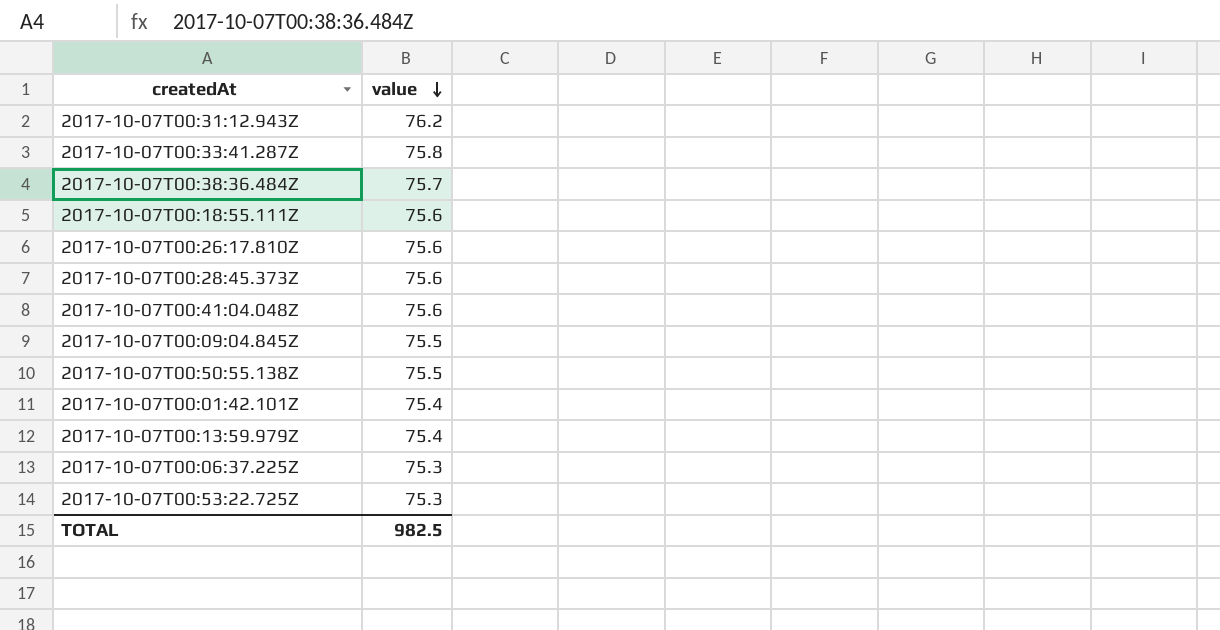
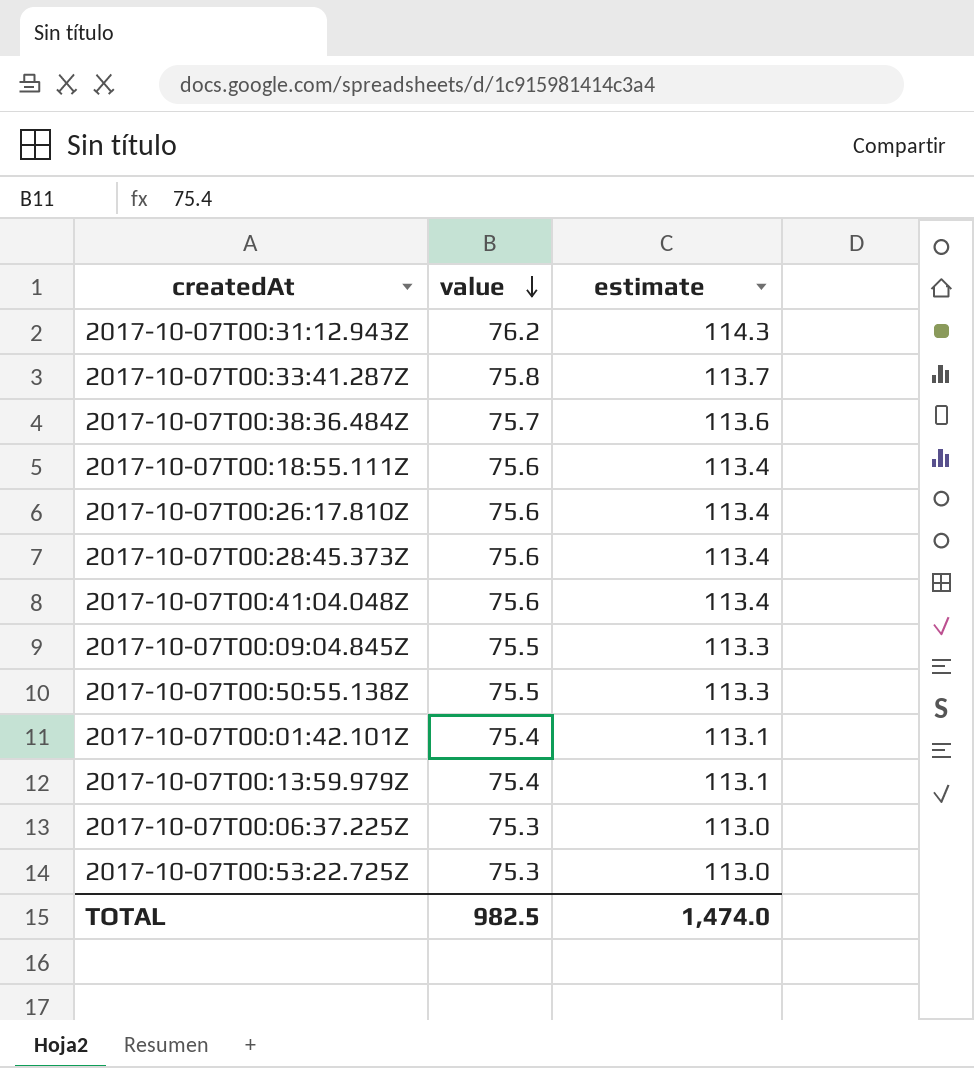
column estimate | formula: none -> [value] * 1.5

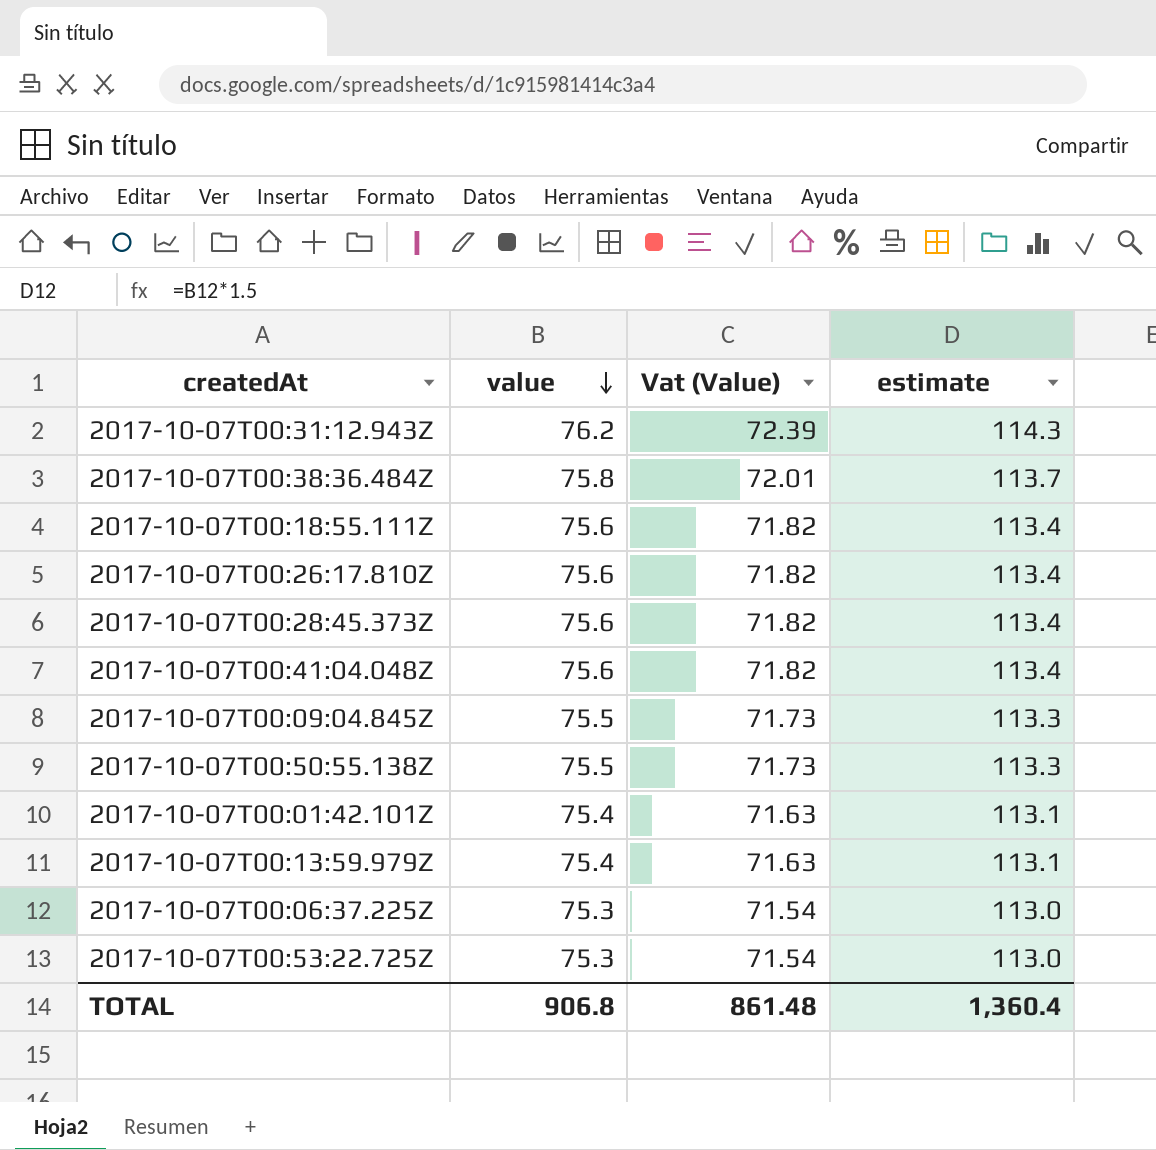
column Vat (Value) | formula: none -> [value] * 0.95
row 2017-10-07T00:33:41.287Z: 75.8 | 113.7 -> none
2017-10-07T00:38:36.484Z | value: 75.7 -> 75.8
2017-10-07T00:38:36.484Z | estimate: 113.6 -> 113.7
TOTAL | value: 982.5 -> 906.8
TOTAL | estimate: 1,474.0 -> 1,360.4

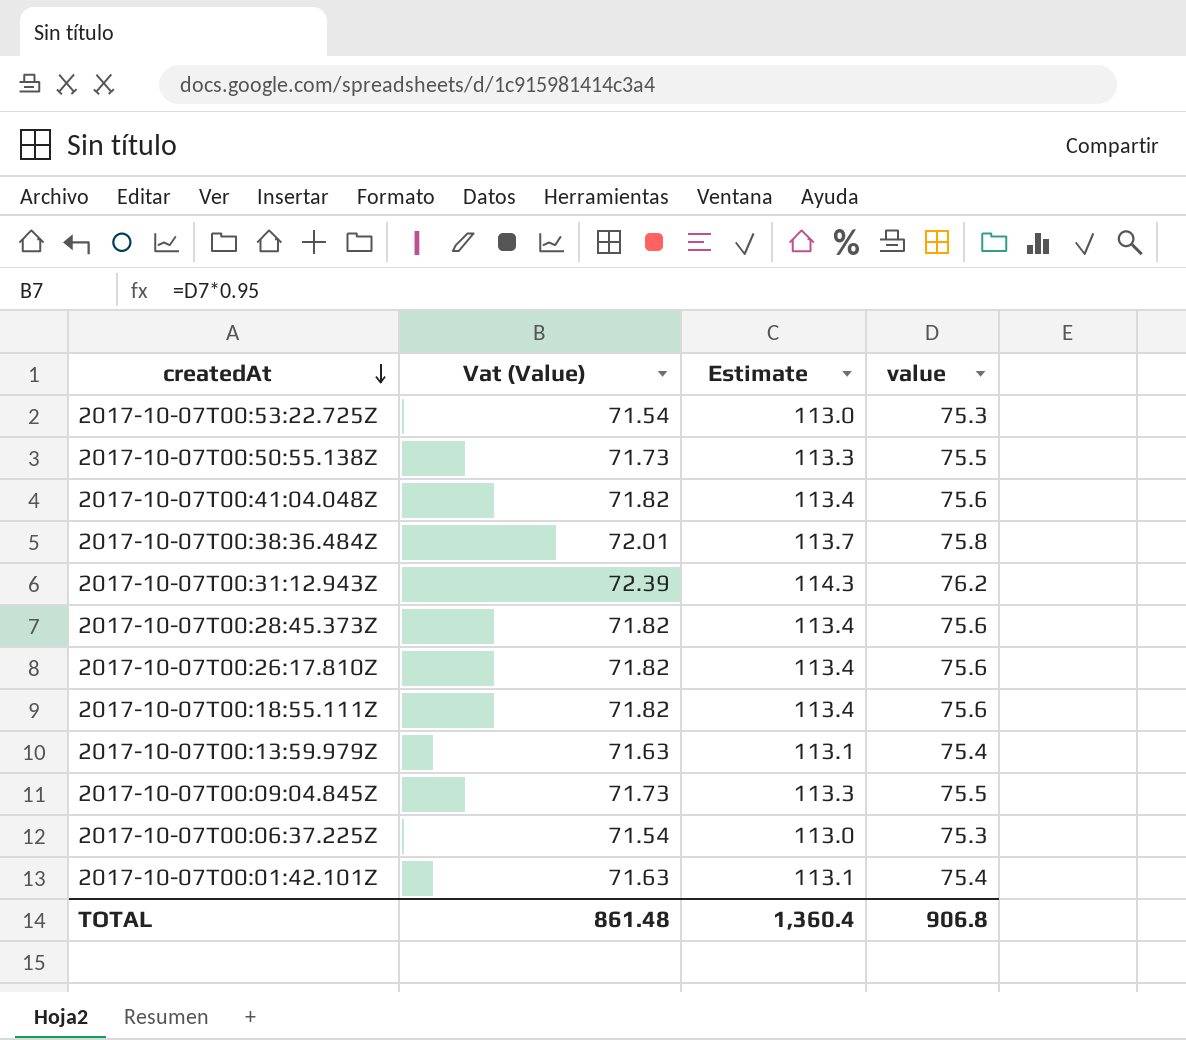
row order: value descending -> createdAt descending
column name: estimate -> Estimate
column value | position: 2 -> 4

